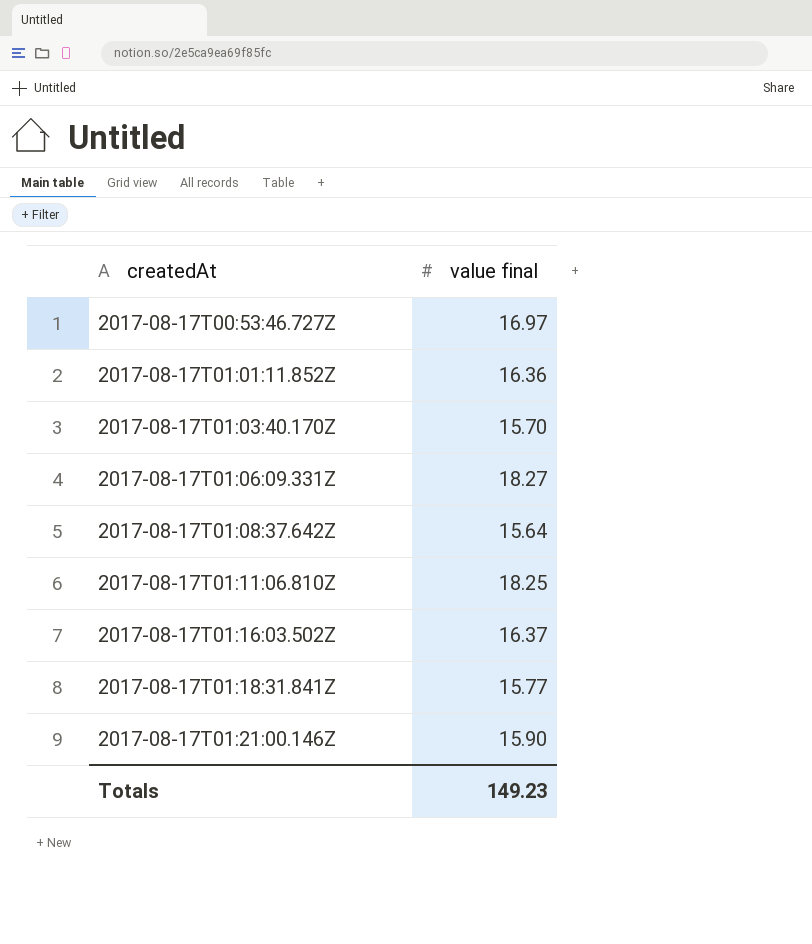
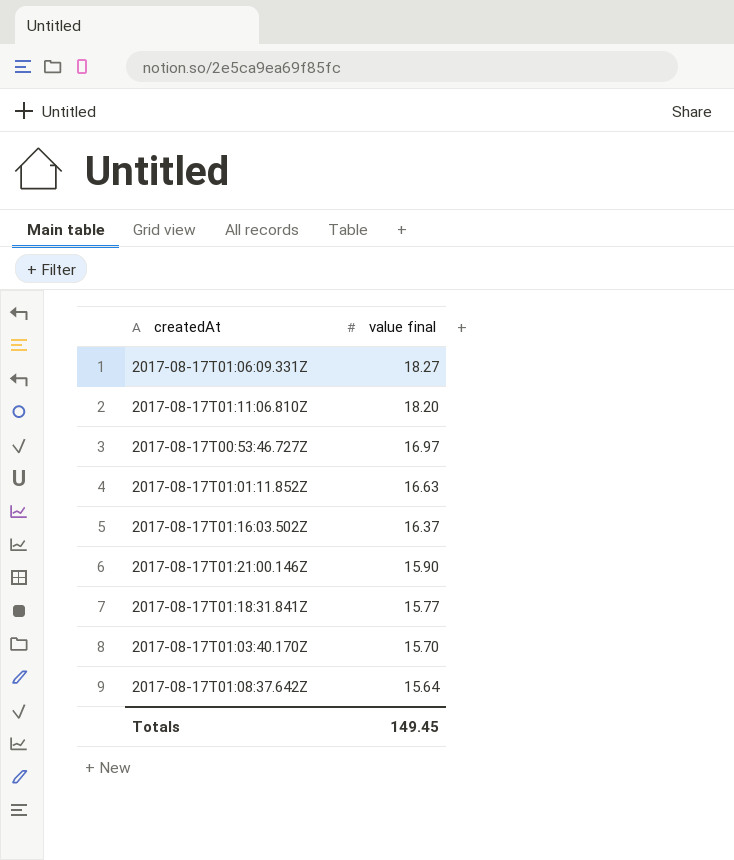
row order: createdAt ascending -> value final descending
2017-08-17T01:11:06.810Z | value final: 18.25 -> 18.20
2017-08-17T01:01:11.852Z | value final: 16.36 -> 16.63
Totals | value final: 149.23 -> 149.45

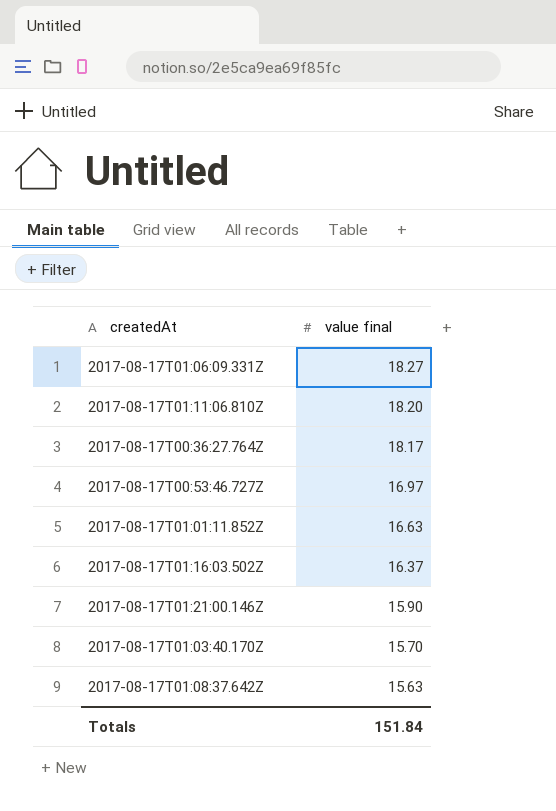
row 2017-08-17T01:18:31.841Z: 15.77 -> none
row 2017-08-17T00:36:27.764Z: none -> 18.17
2017-08-17T01:08:37.642Z | value final: 15.64 -> 15.63
Totals | value final: 149.45 -> 151.84

